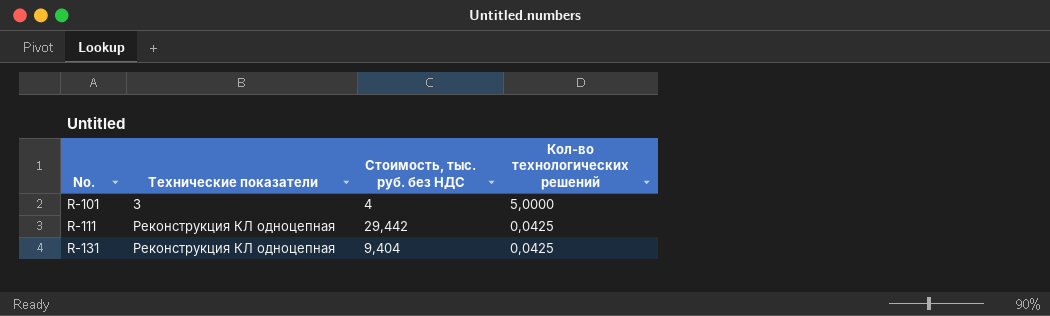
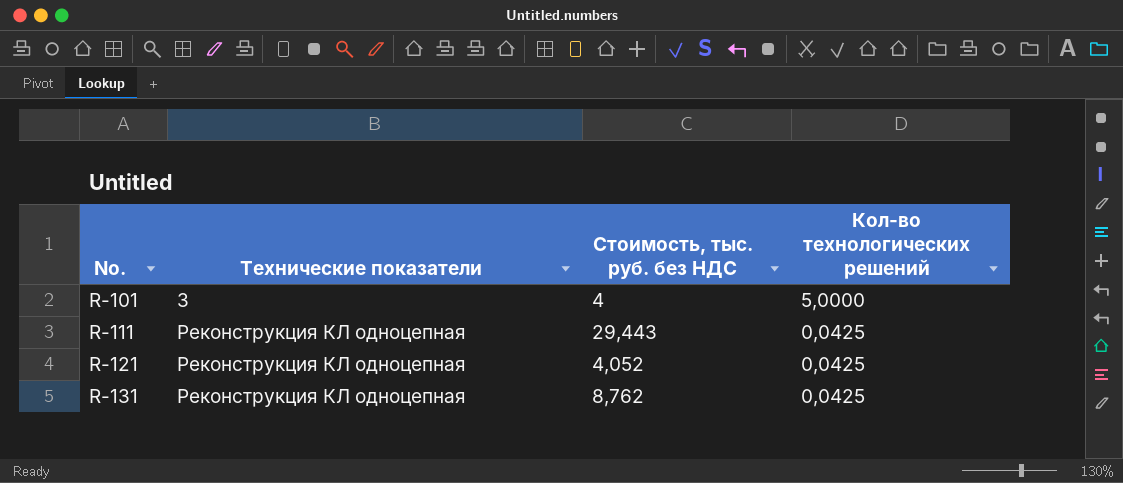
R-111 | Стоимость, тыс. руб. без НДС: 29,442 -> 29,443
row R-121: none -> Реконструкция КЛ одноцепная | 4,052 | 0,0425
R-131 | Стоимость, тыс. руб. без НДС: 9,404 -> 8,762

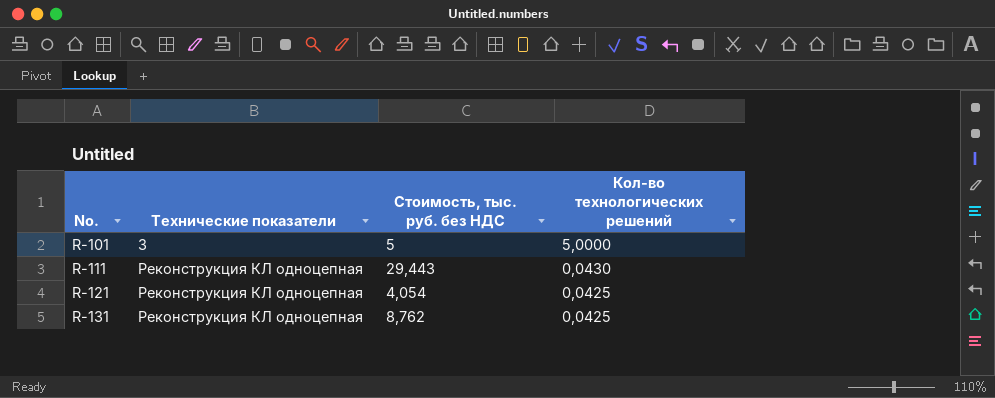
R-101 | Стоимость, тыс. руб. без НДС: 4 -> 5
R-111 | Кол-во технологических решений: 0,0425 -> 0,0430
R-121 | Стоимость, тыс. руб. без НДС: 4,052 -> 4,054

